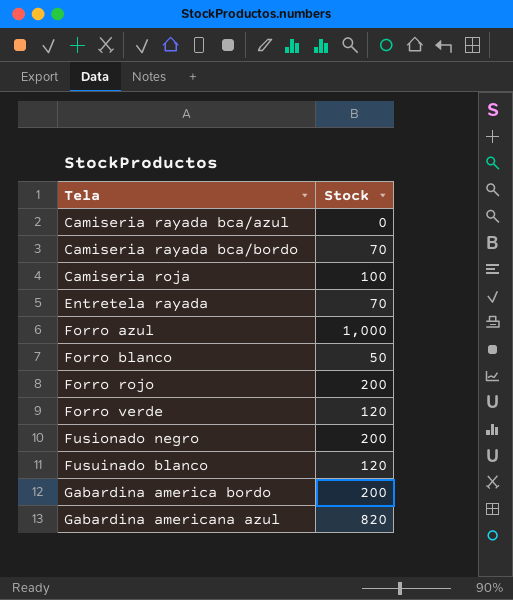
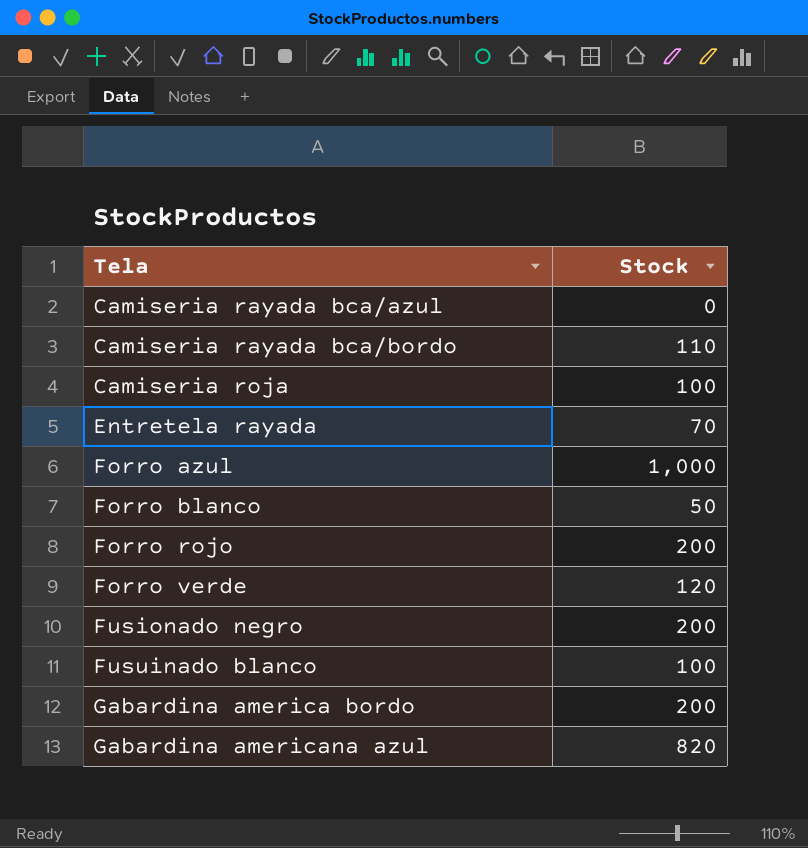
Camiseria rayada bca/bordo | Stock: 70 -> 110
Fusuinado blanco | Stock: 120 -> 100

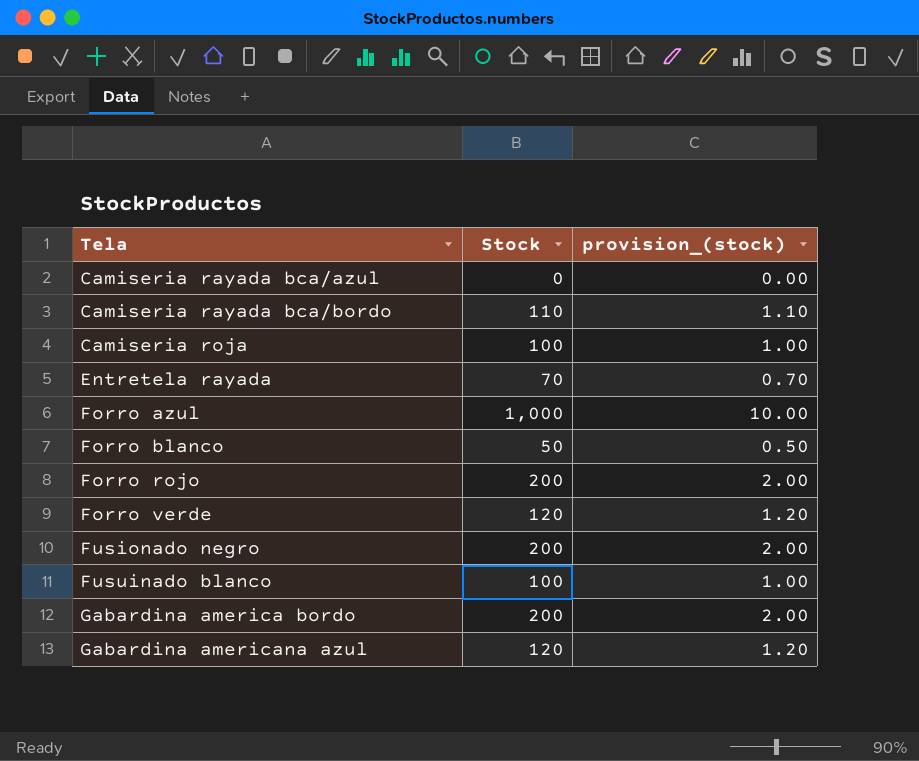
column provision_(stock) | formula: none -> [Stock] * 0.01
Gabardina americana azul | Stock: 820 -> 120

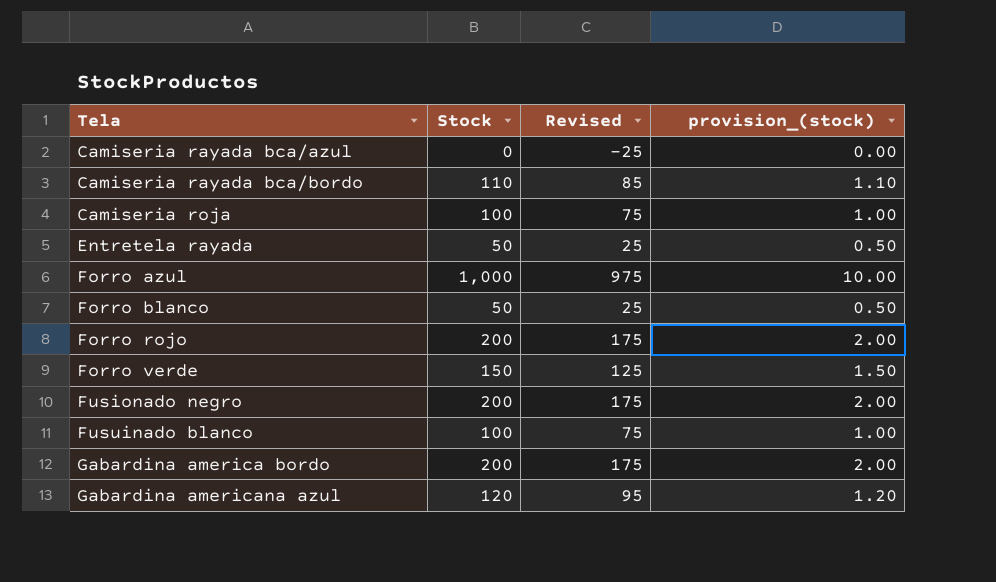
column Revised | formula: none -> [Stock] - 25
Entretela rayada | Stock: 70 -> 50
Entretela rayada | provision_(stock): 0.70 -> 0.50
Forro verde | Stock: 120 -> 150
Forro verde | provision_(stock): 1.20 -> 1.50

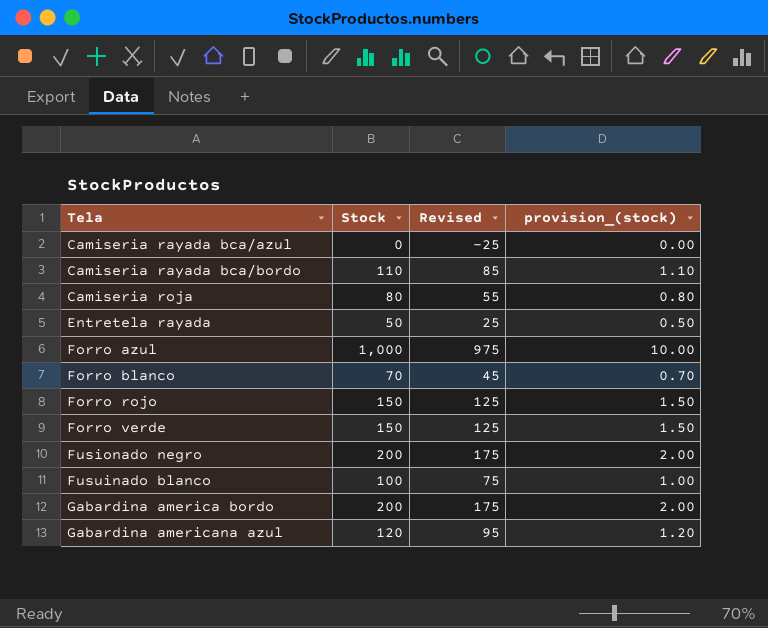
Camiseria roja | Stock: 100 -> 80
Camiseria roja | Revised: 75 -> 55
Camiseria roja | provision_(stock): 1.00 -> 0.80
Forro blanco | Stock: 50 -> 70
Forro blanco | Revised: 25 -> 45
Forro blanco | provision_(stock): 0.50 -> 0.70
Forro rojo | Stock: 200 -> 150
Forro rojo | Revised: 175 -> 125
Forro rojo | provision_(stock): 2.00 -> 1.50

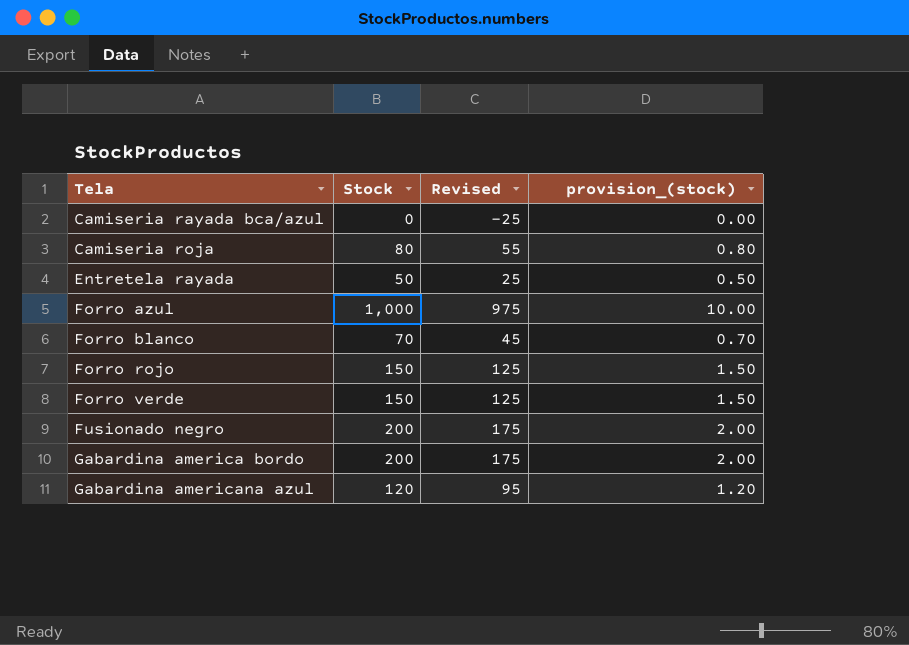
row Camiseria rayada bca/bordo: 110 | 85 | 1.10 -> none
row Fusuinado blanco: 100 | 75 | 1.00 -> none

